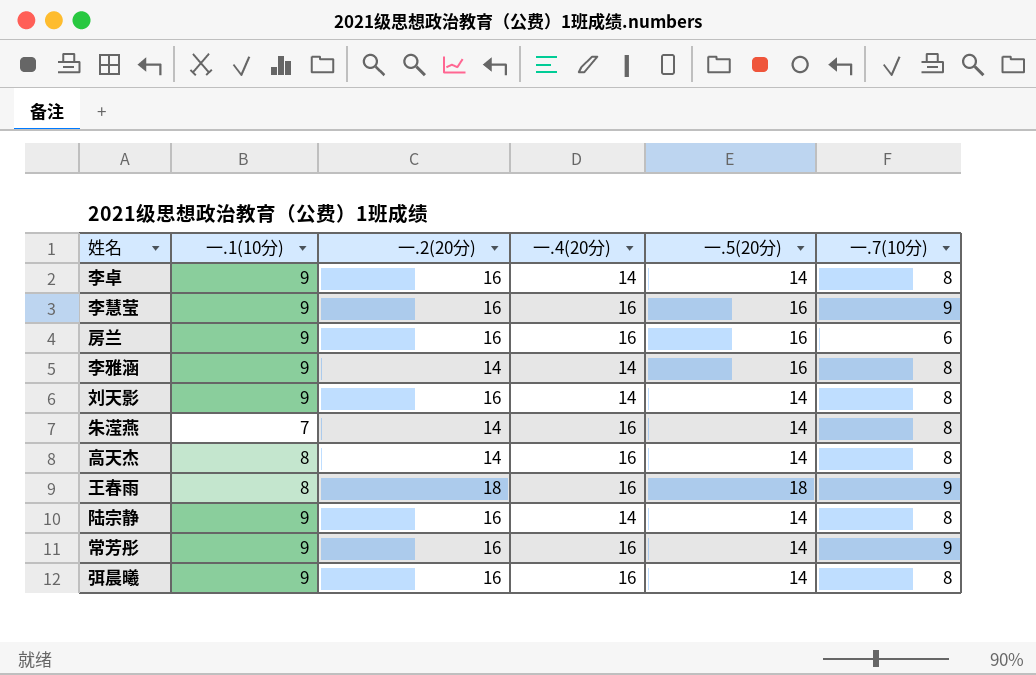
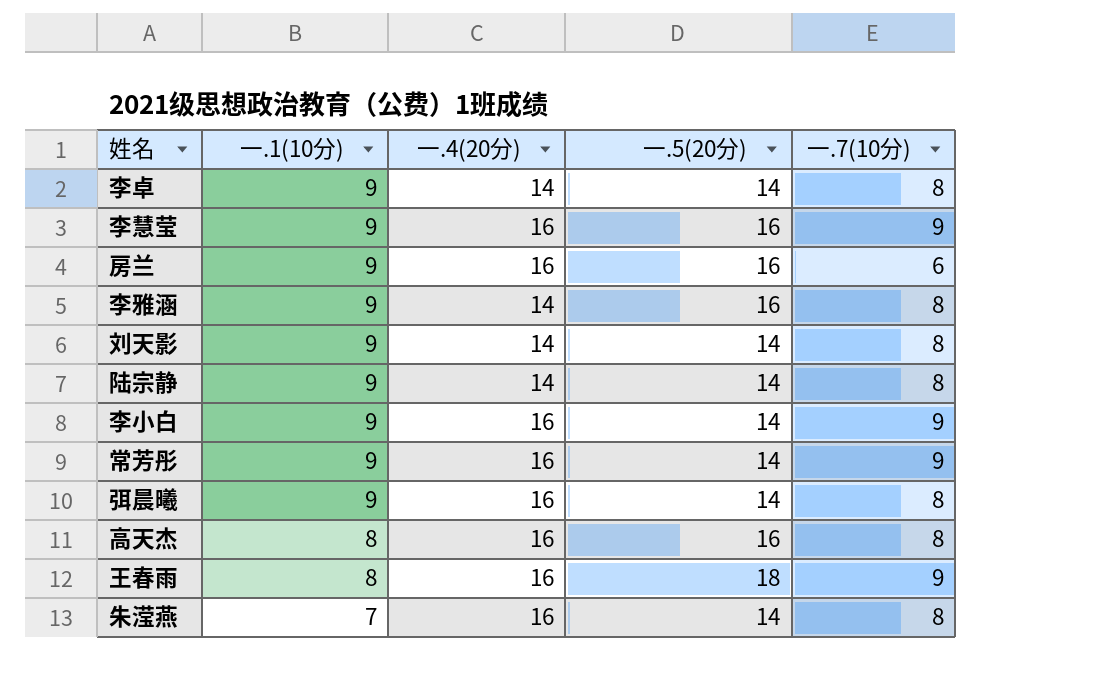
row order: none -> 一.1(10分) descending
column 一.2(20分) | position: 3 -> none
row 李小白: none -> 9 | 16 | 14 | 9
高天杰 | 一.5(20分): 14 -> 16

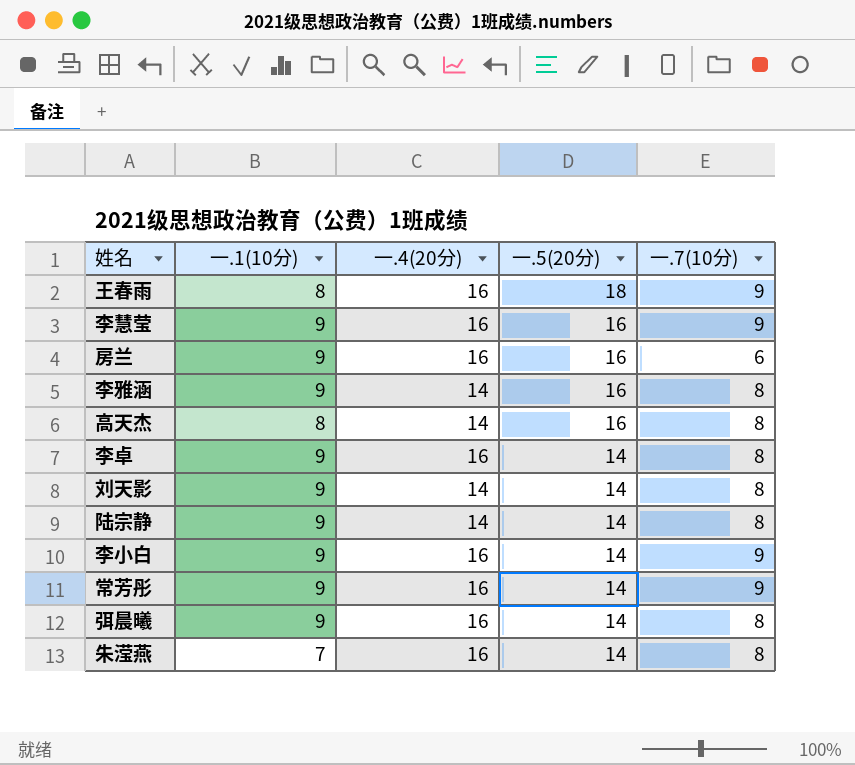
row order: 一.1(10分) descending -> 一.5(20分) descending
高天杰 | 一.4(20分): 16 -> 14
李卓 | 一.4(20分): 14 -> 16

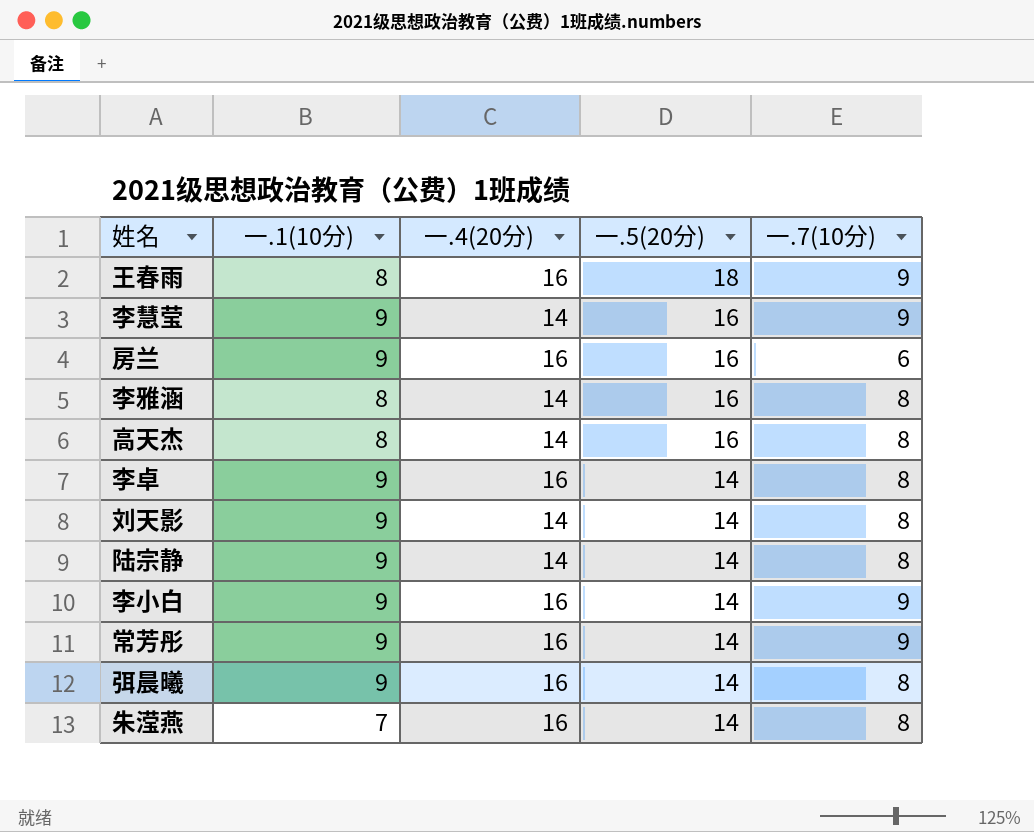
李慧莹 | 一.4(20分): 16 -> 14
李雅涵 | 一.1(10分): 9 -> 8

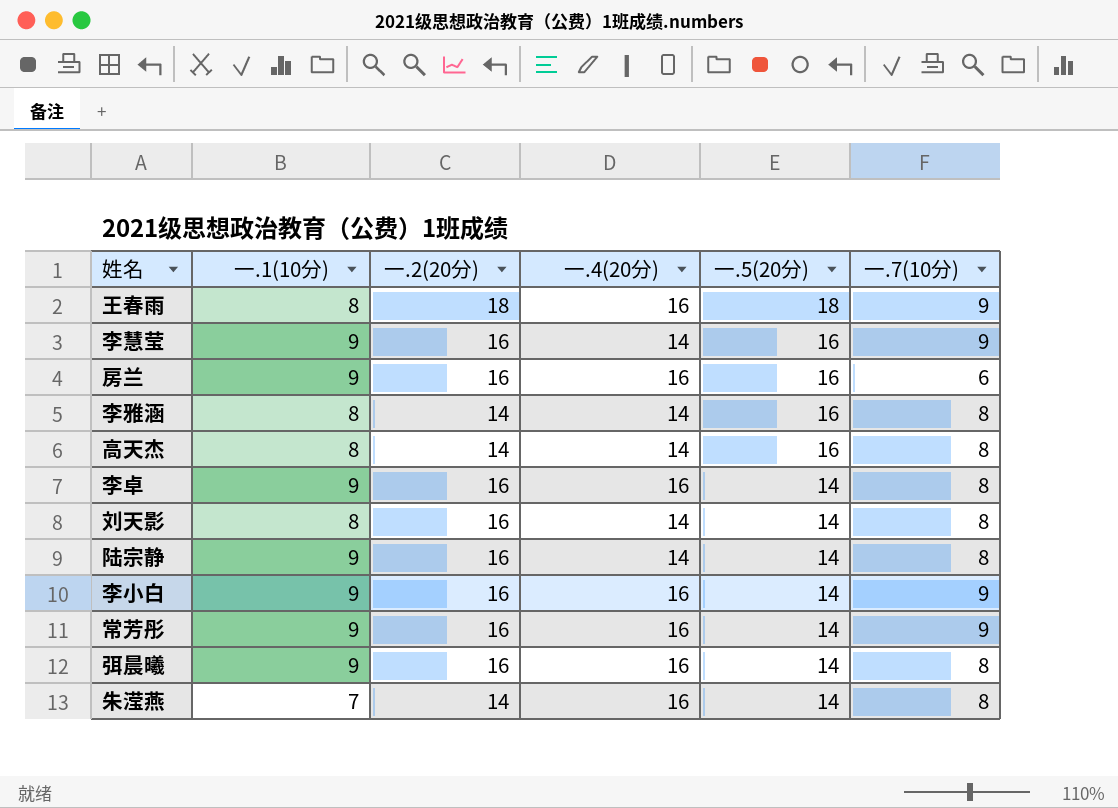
column 一.2(20分) | position: none -> 3
刘天影 | 一.1(10分): 9 -> 8

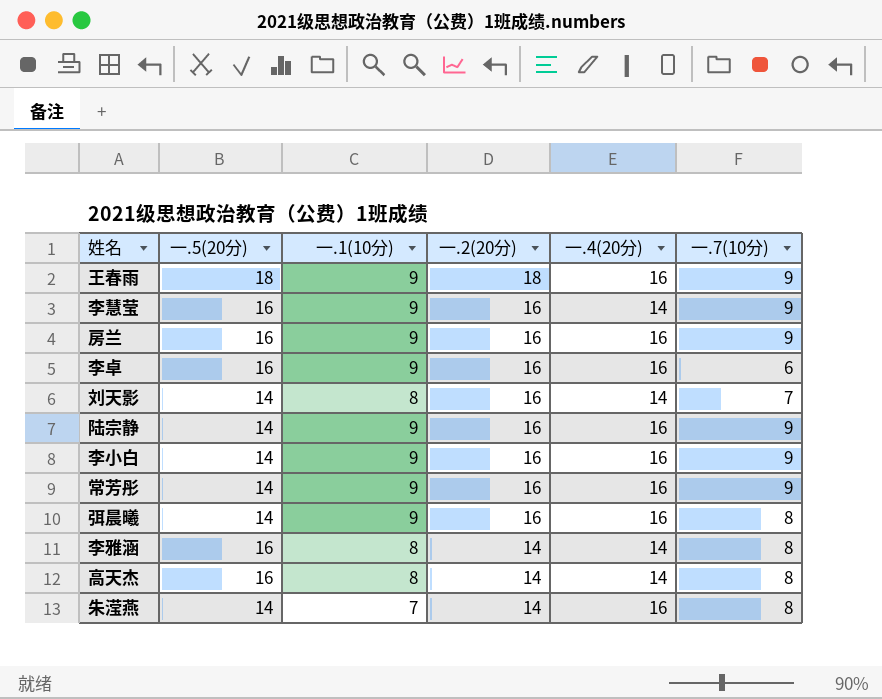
row order: 一.5(20分) descending -> 一.2(20分) descending
column 一.5(20分) | position: 5 -> 2
王春雨 | 一.1(10分): 8 -> 9
房兰 | 一.7(10分): 6 -> 9
李卓 | 一.5(20分): 14 -> 16
李卓 | 一.7(10分): 8 -> 6
刘天影 | 一.7(10分): 8 -> 7
陆宗静 | 一.4(20分): 14 -> 16
陆宗静 | 一.7(10分): 8 -> 9

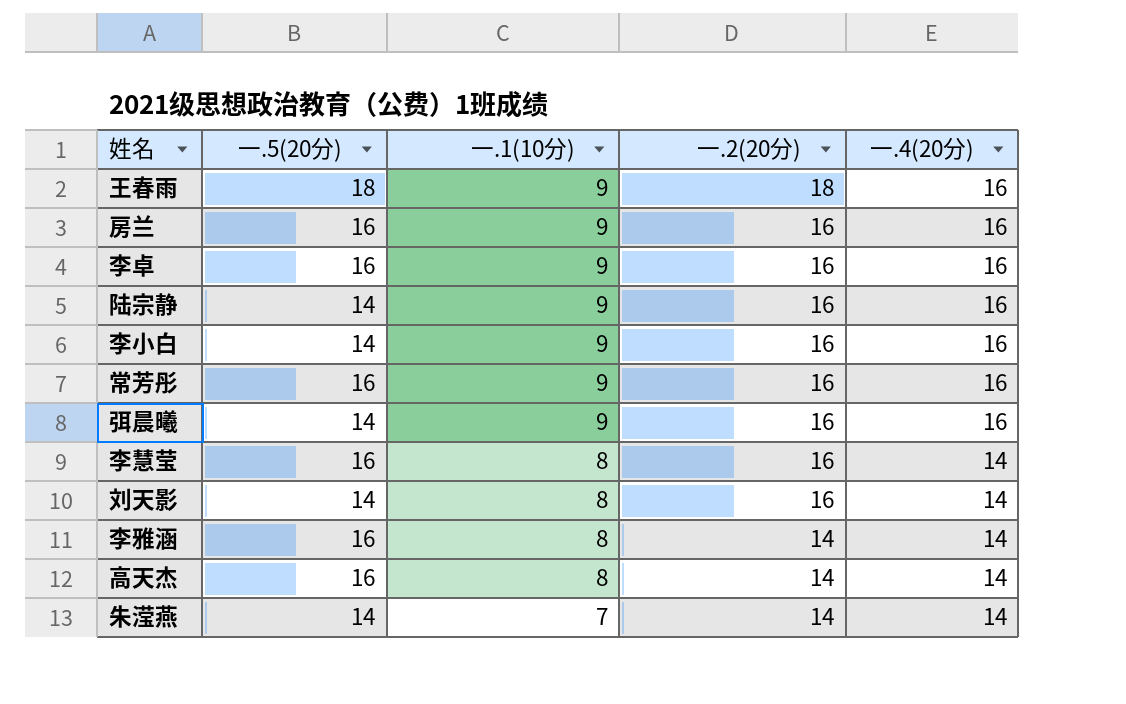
row order: 一.2(20分) descending -> 一.1(10分) descending
column 一.7(10分) | position: 6 -> none
常芳彤 | 一.5(20分): 14 -> 16
李慧莹 | 一.1(10分): 9 -> 8
朱滢燕 | 一.4(20分): 16 -> 14

